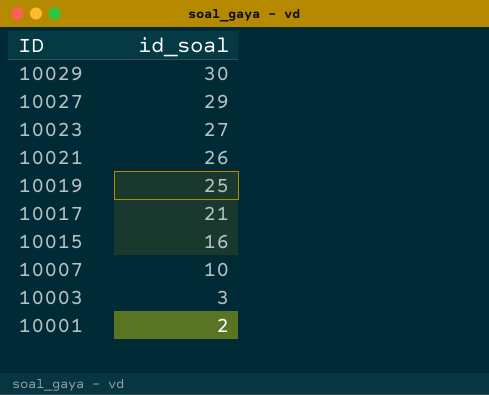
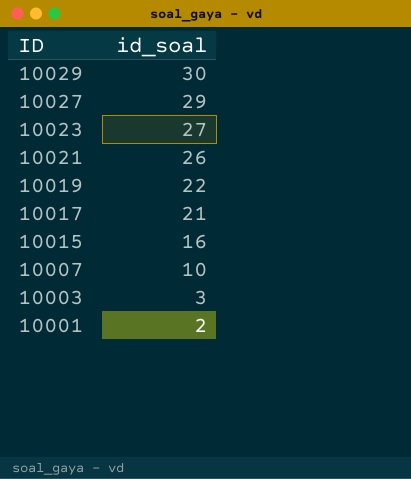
10019 | id_soal: 25 -> 22

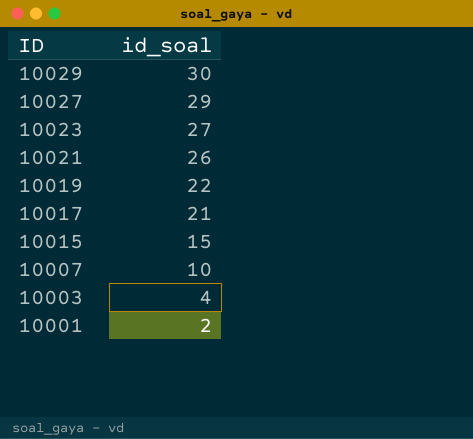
10015 | id_soal: 16 -> 15
10003 | id_soal: 3 -> 4

